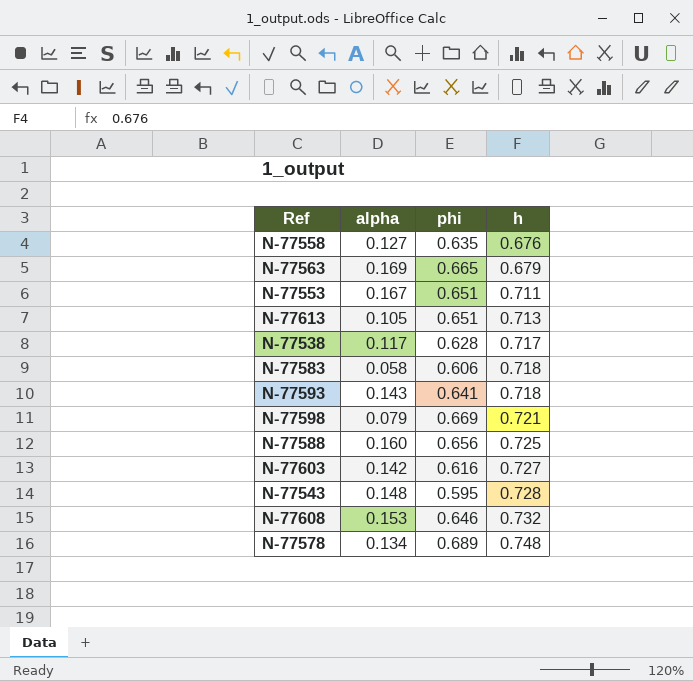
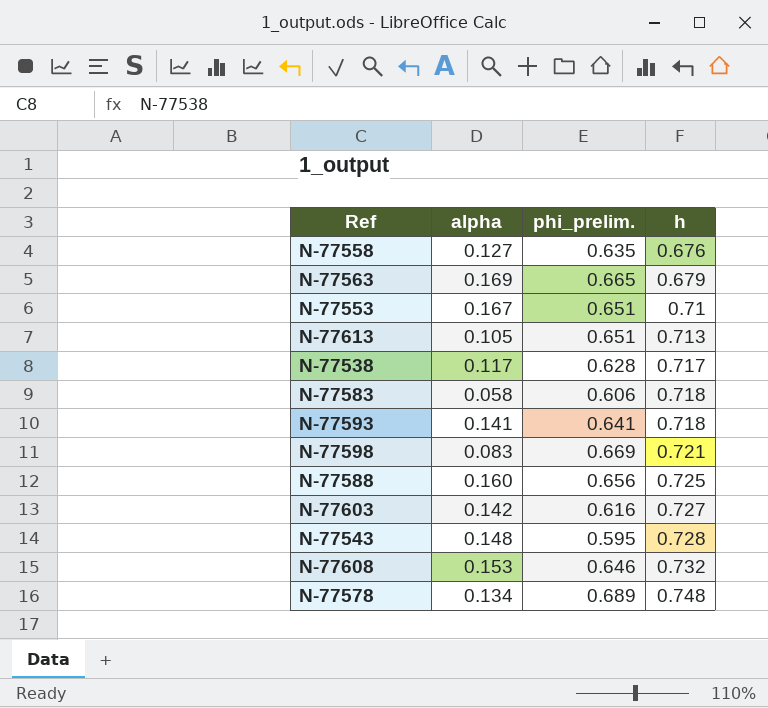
column name: phi -> phi_prelim.
N-77553 | h: 0.711 -> 0.71
N-77593 | alpha: 0.143 -> 0.141
N-77598 | alpha: 0.079 -> 0.083

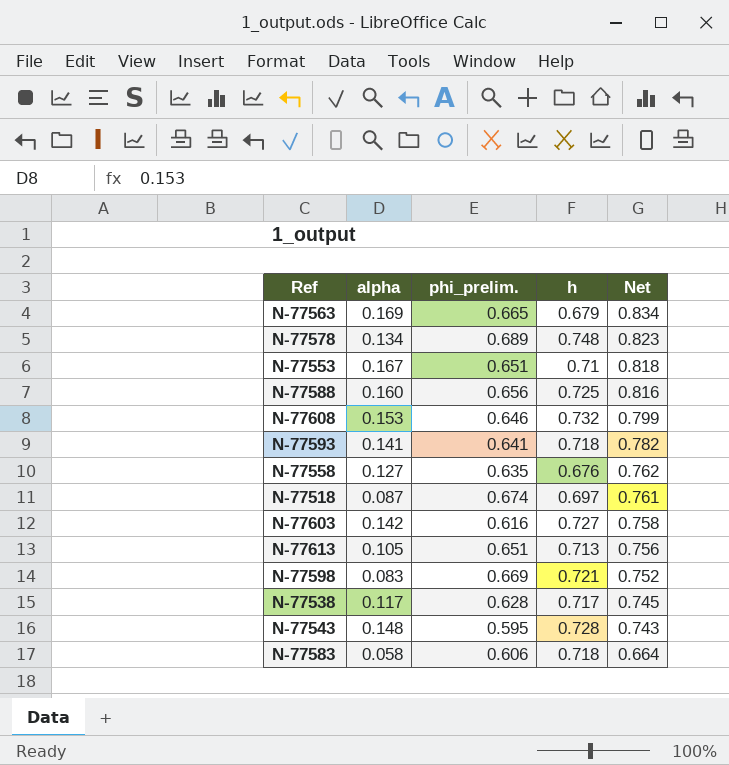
row order: h ascending -> Net descending
column Net | formula: none -> [alpha] + [phi_prelim.]
row N-77518: none -> 0.087 | 0.674 | 0.697 | 0.761

